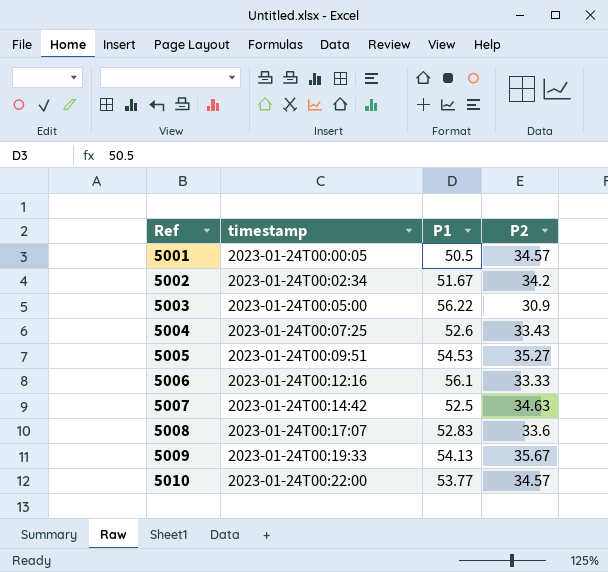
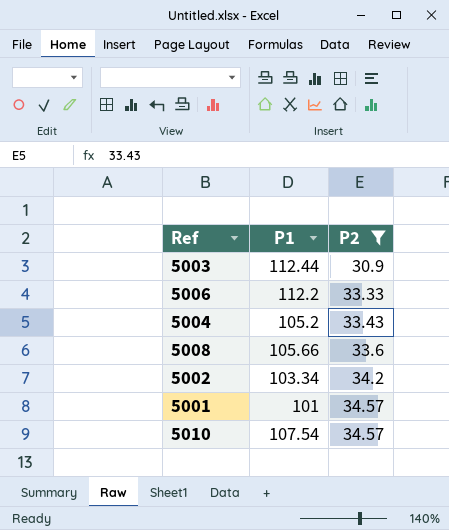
filter: none -> P2 <= 34.57
row order: Ref ascending -> P2 ascending
column timestamp | position: 2 -> none
5003 | P1: 56.22 -> 112.44
5006 | P1: 56.1 -> 112.2
5004 | P1: 52.6 -> 105.2
5008 | P1: 52.83 -> 105.66
5002 | P1: 51.67 -> 103.34
5001 | P1: 50.5 -> 101
5010 | P1: 53.77 -> 107.54

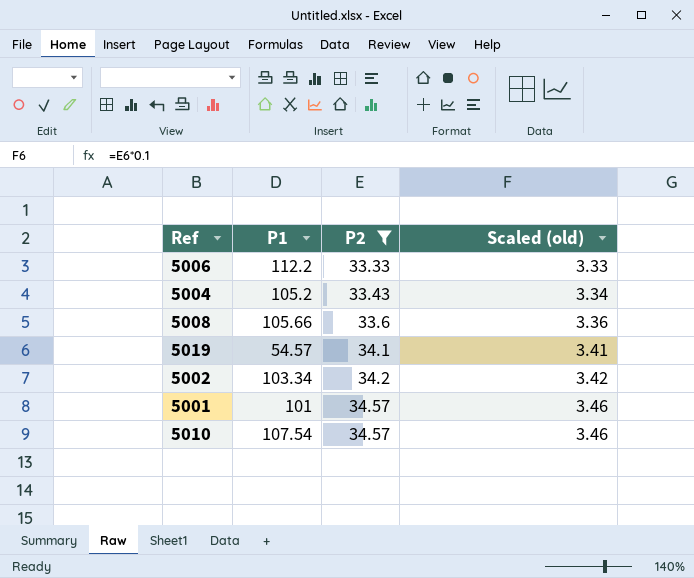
column Scaled (old) | formula: none -> [P2] * 0.1
row 5003: 112.44 | 30.9 -> none
row 5019: none -> 54.57 | 34.1 | 3.41

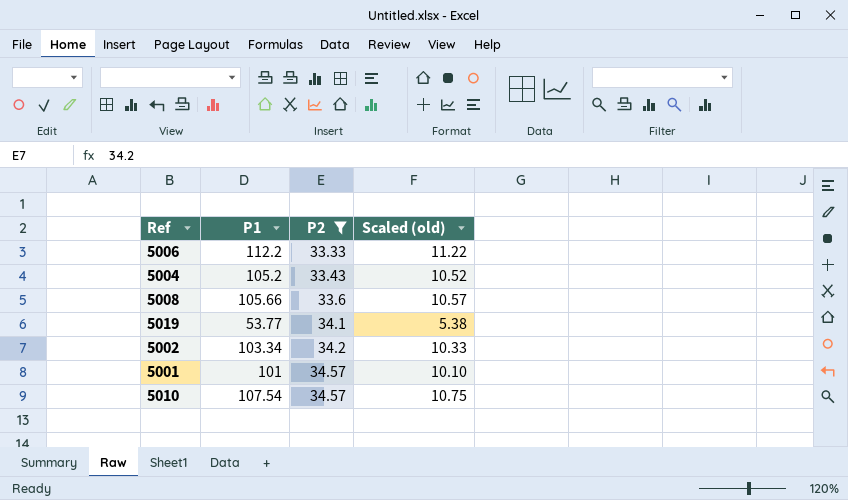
column Scaled (old) | formula: [P2] * 0.1 -> [P1] * 0.1
5019 | P1: 54.57 -> 53.77

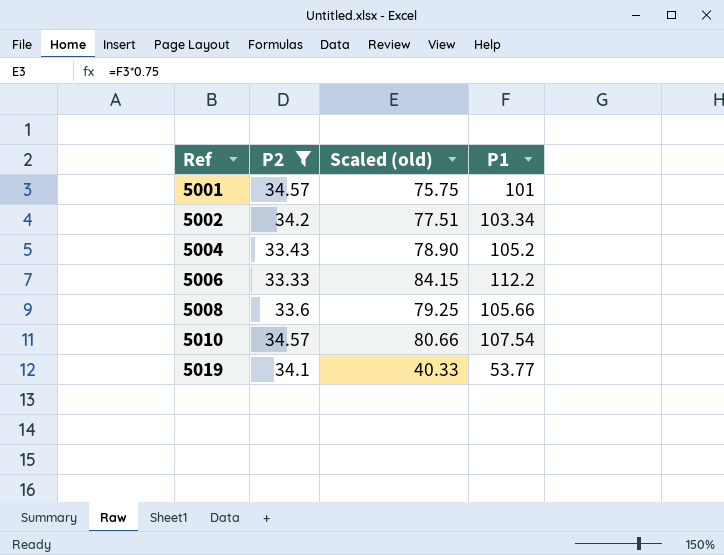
row order: P2 ascending -> Ref ascending
column Scaled (old) | formula: [P1] * 0.1 -> [P1] * 0.75
column P1 | position: 2 -> 4

